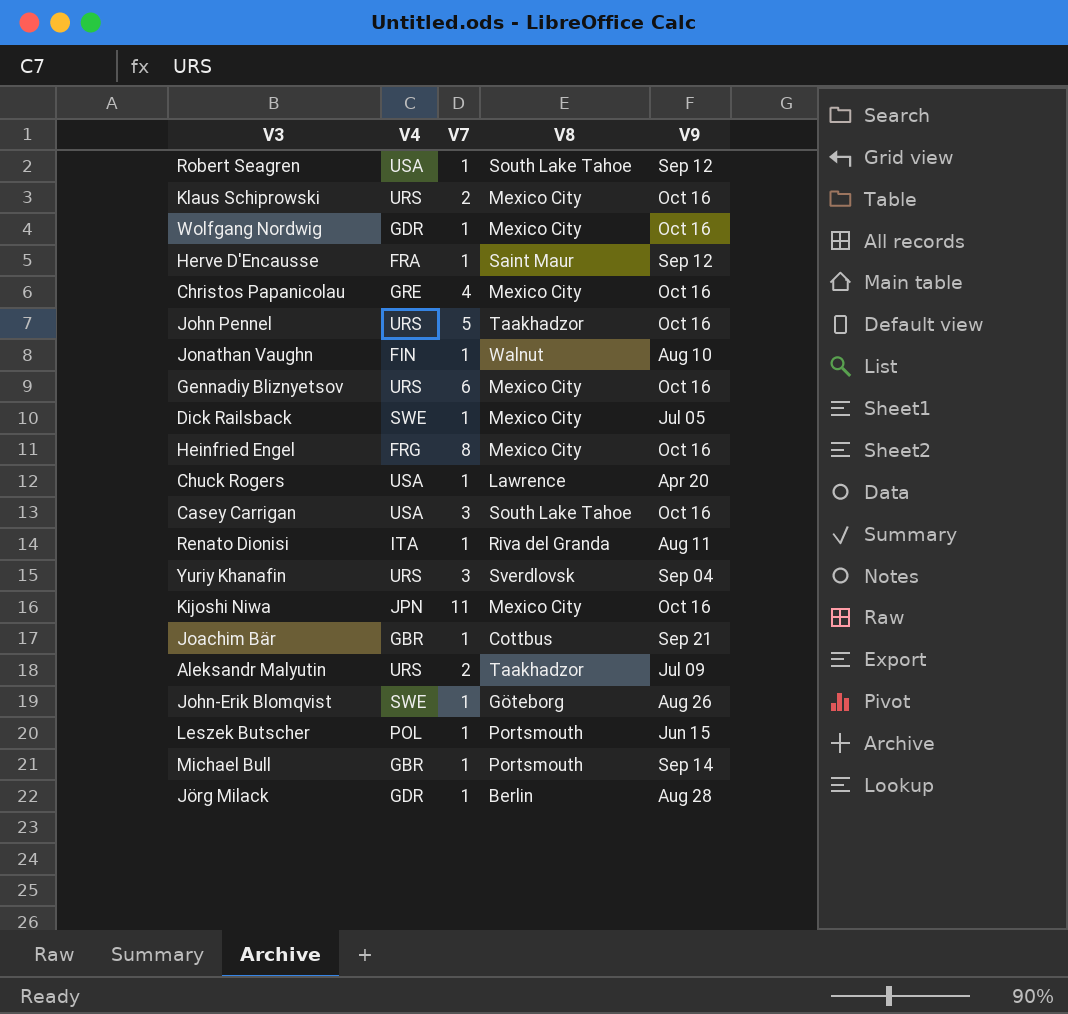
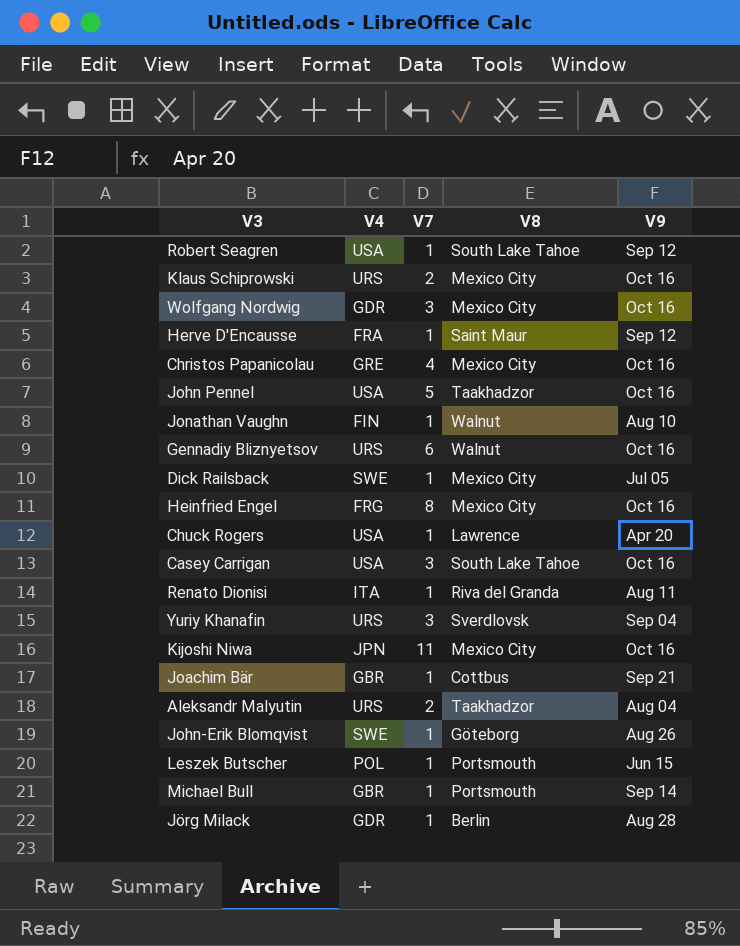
Wolfgang Nordwig | V7: 1 -> 3
John Pennel | V4: URS -> USA
Gennadiy Bliznyetsov | V8: Mexico City -> Walnut
Aleksandr Malyutin | V9: Jul 09 -> Aug 04

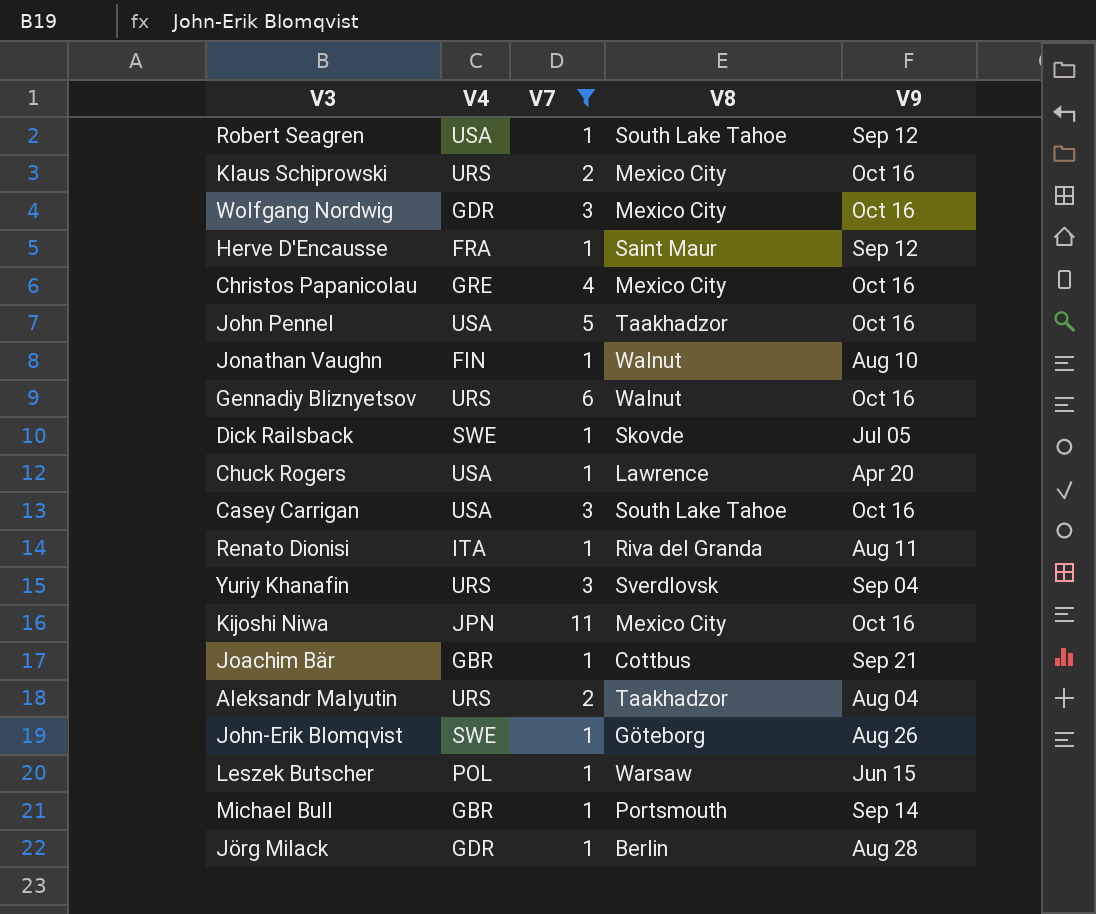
filter: none -> V7 != 8
Dick Railsback | V8: Mexico City -> Skovde
Leszek Butscher | V8: Portsmouth -> Warsaw

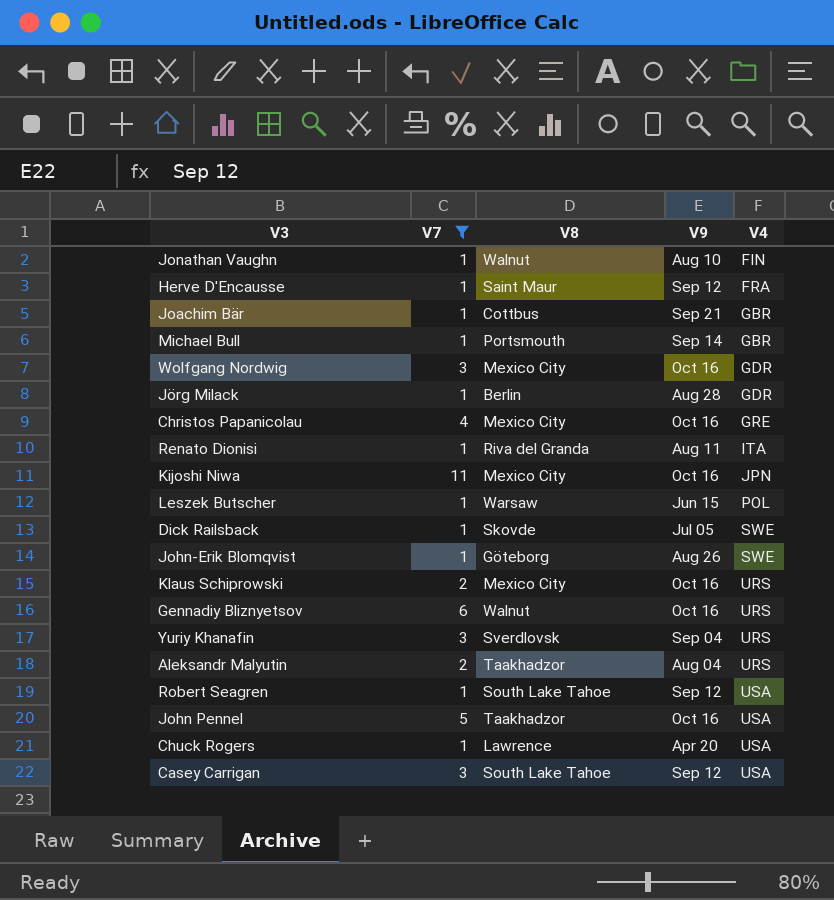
row order: none -> V4 ascending
column V4 | position: 2 -> 5
Casey Carrigan | V9: Oct 16 -> Sep 12

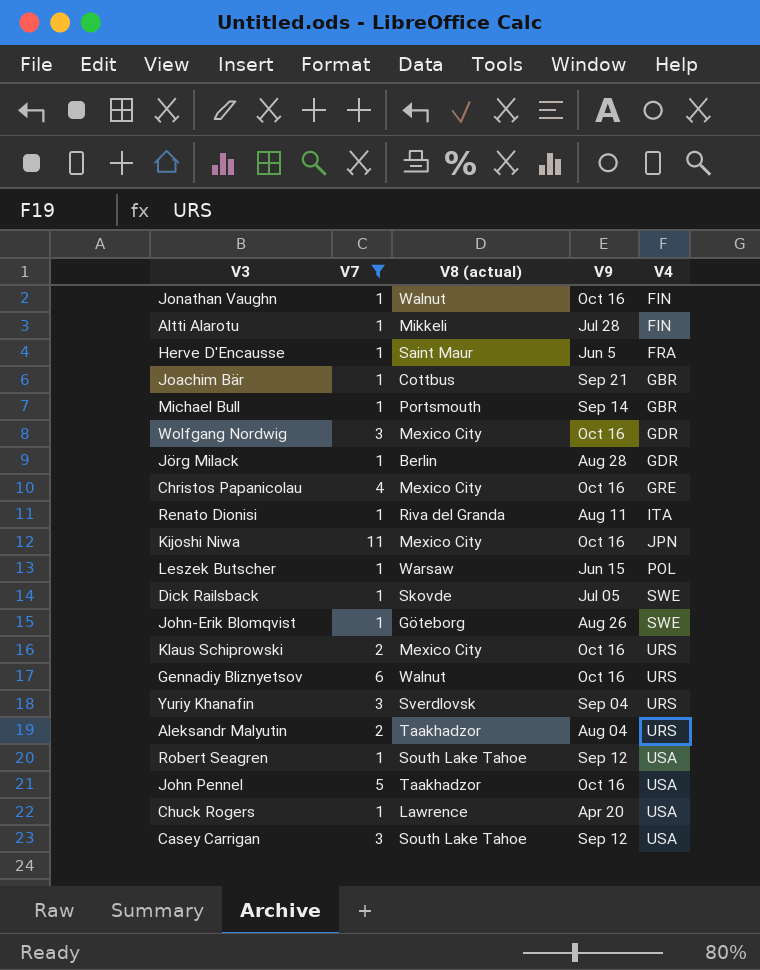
column name: V8 -> V8 (actual)
Jonathan Vaughn | V9: Aug 10 -> Oct 16
row Altti Alarotu: none -> 1 | Mikkeli | Jul 28 | FIN
Herve D'Encausse | V9: Sep 12 -> Jun 5

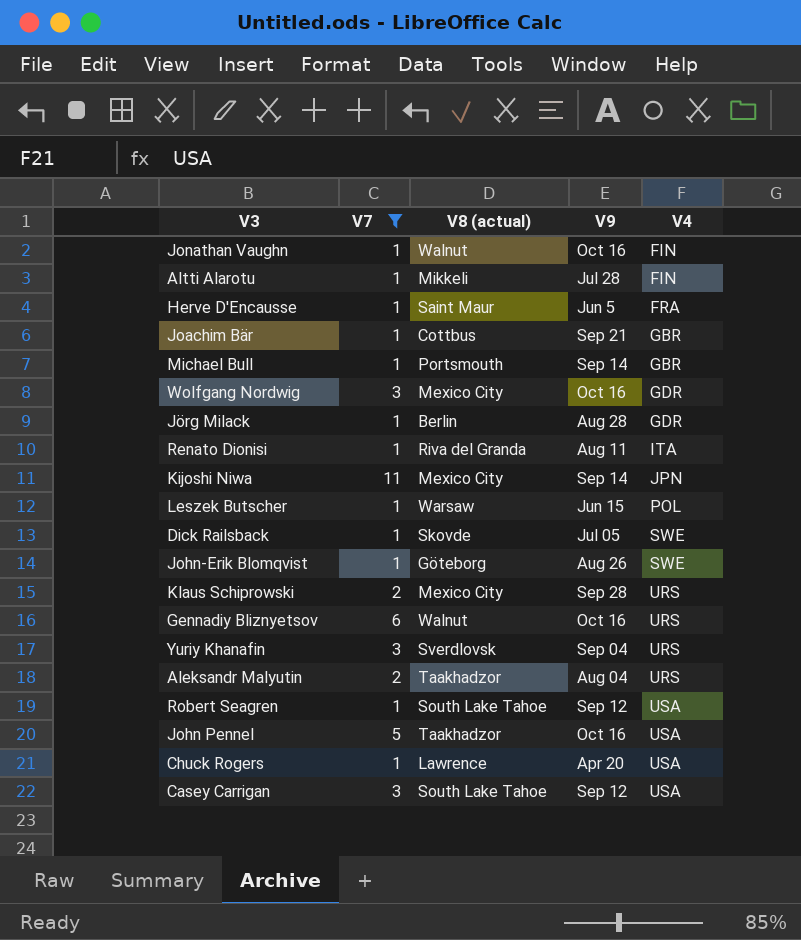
row Christos Papanicolau: 4 | Mexico City | Oct 16 | GRE -> none
Kijoshi Niwa | V9: Oct 16 -> Sep 14
Klaus Schiprowski | V9: Oct 16 -> Sep 28

